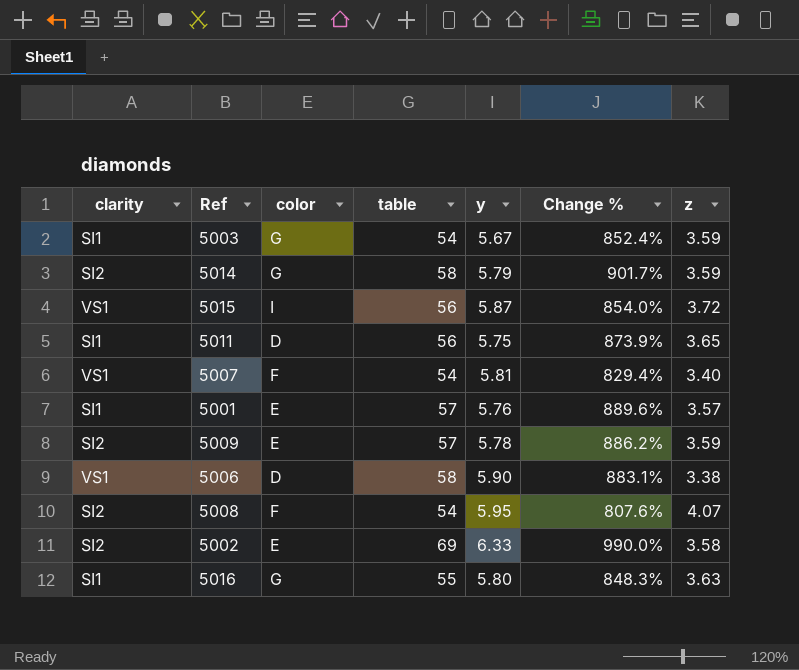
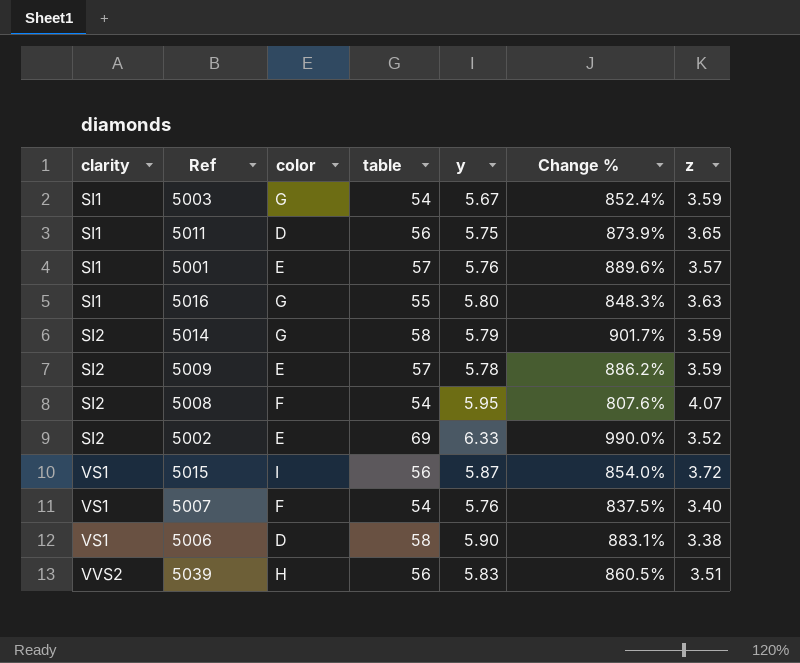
row order: none -> clarity ascending
5002 | z: 3.58 -> 3.52
5007 | y: 5.81 -> 5.76
5007 | Change %: 829.4% -> 837.5%
row 5039: none -> VVS2 | H | 56 | 5.83 | 860.5% | 3.51

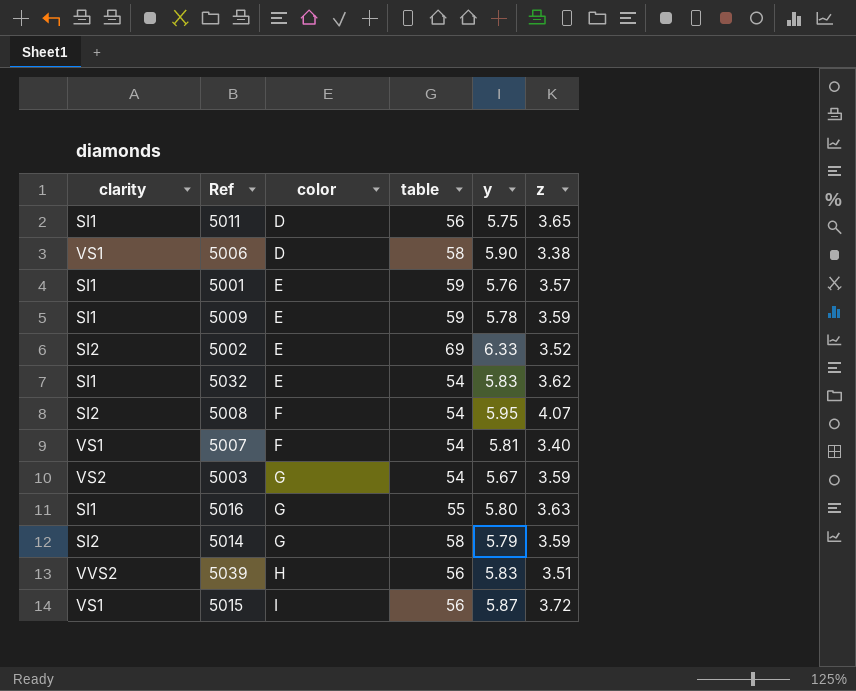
row order: clarity ascending -> color ascending
column Change % | formula: ([table] - [y]) / [y] -> none
5001 | table: 57 -> 59
5009 | clarity: SI2 -> SI1
5009 | table: 57 -> 59
row 5032: none -> SI1 | E | 54 | 5.83 | 3.62
5007 | y: 5.76 -> 5.81
5003 | clarity: SI1 -> VS2

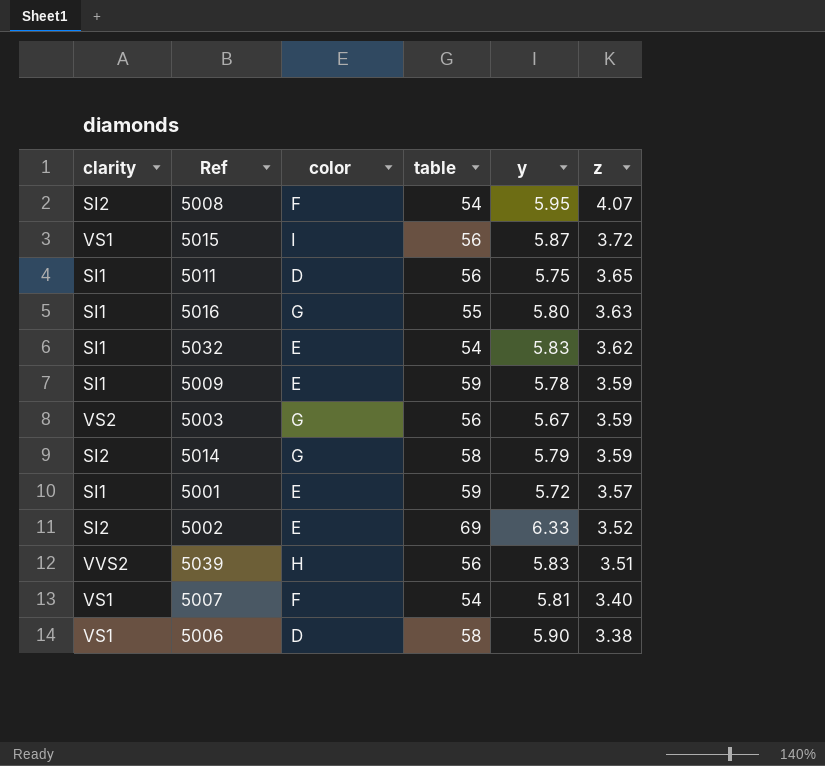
row order: color ascending -> z descending
5003 | table: 54 -> 56
5001 | y: 5.76 -> 5.72

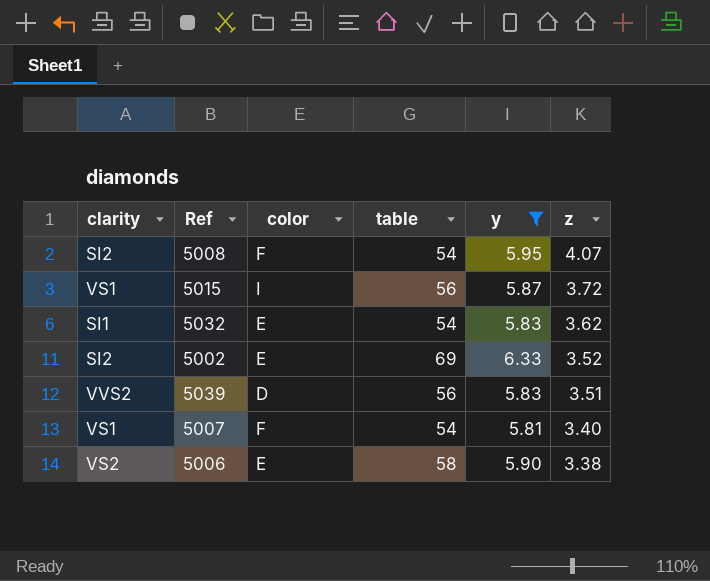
filter: none -> y >= 5.81
5039 | color: H -> D
5006 | clarity: VS1 -> VS2
5006 | color: D -> E

